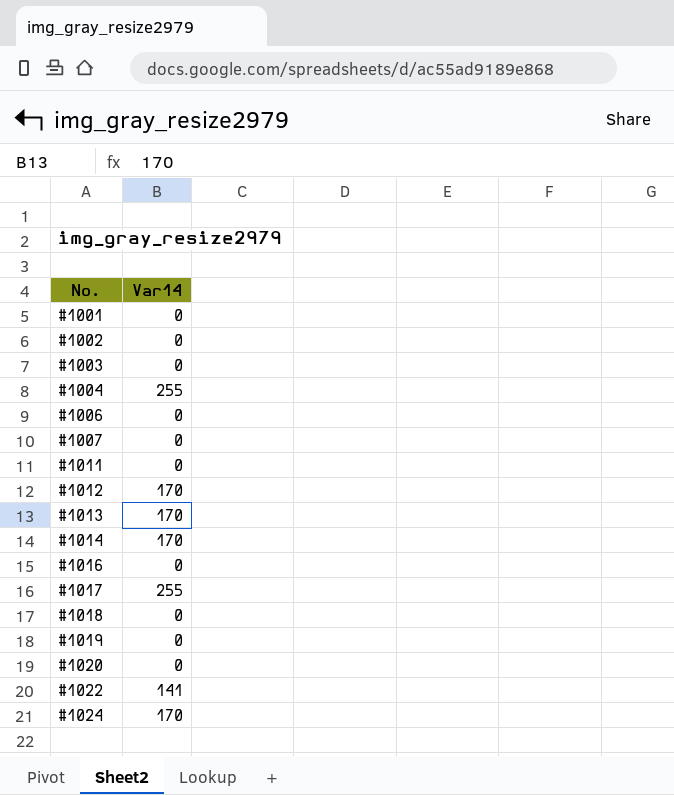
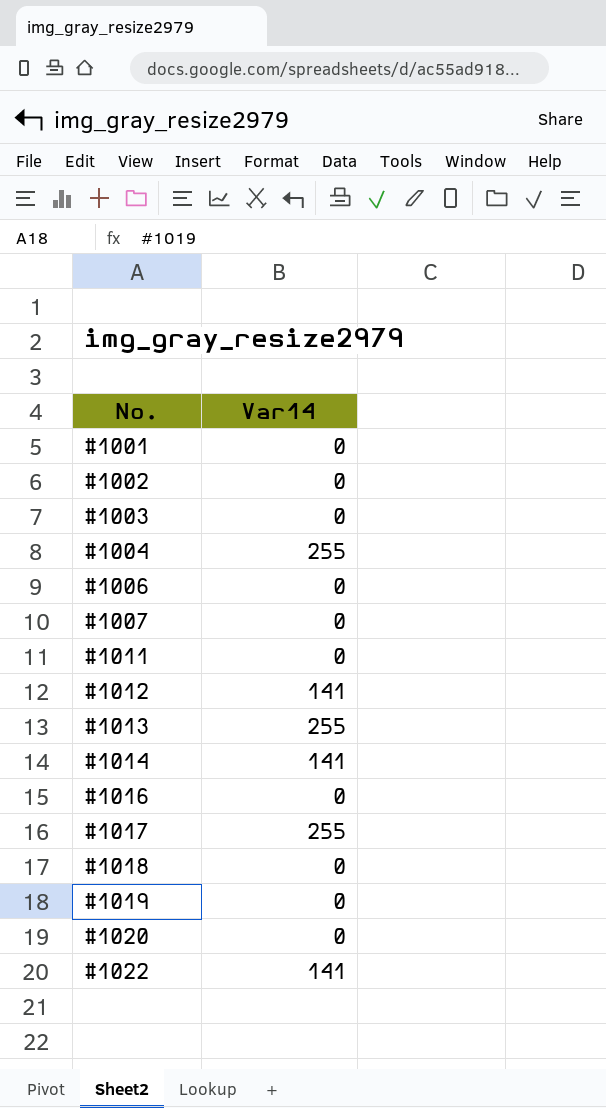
row #1024: 170 -> none
#1012 | Var14: 170 -> 141
#1013 | Var14: 170 -> 255
#1014 | Var14: 170 -> 141

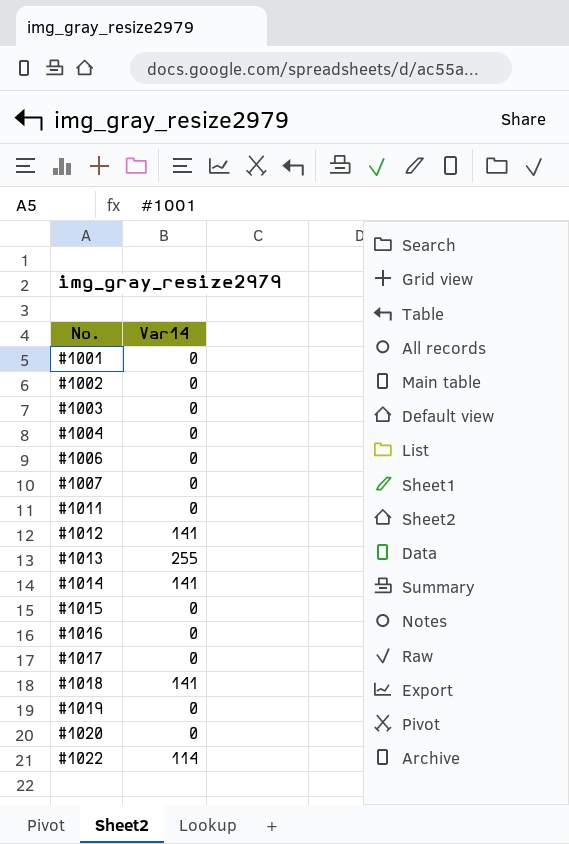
#1004 | Var14: 255 -> 0
row #1015: none -> 0
#1017 | Var14: 255 -> 0
#1018 | Var14: 0 -> 141
#1022 | Var14: 141 -> 114

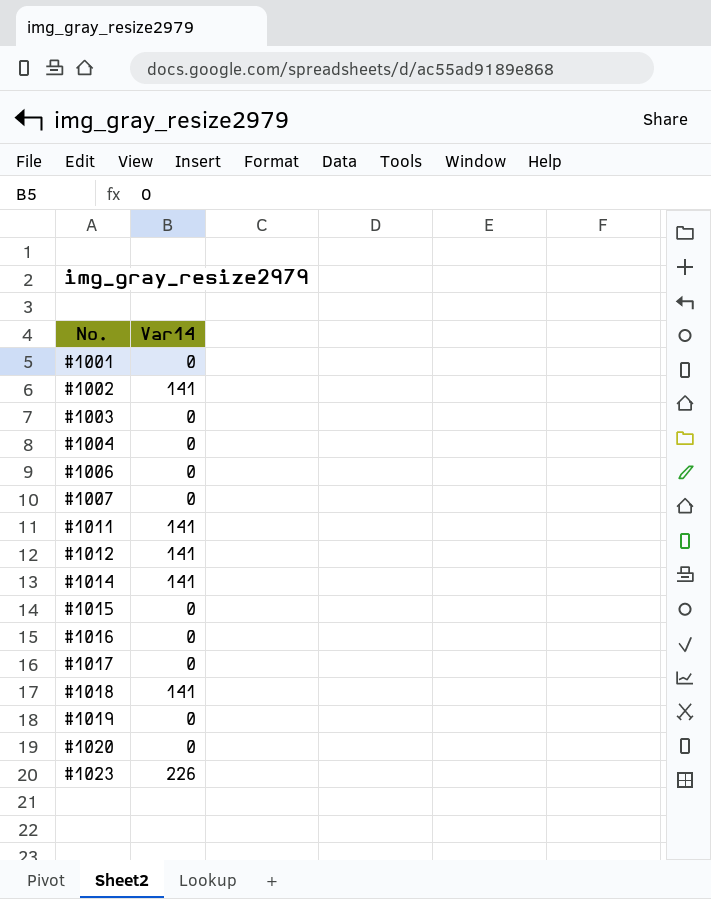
row #1013: 255 -> none
row #1022: 114 -> none
#1002 | Var14: 0 -> 141
#1011 | Var14: 0 -> 141
row #1023: none -> 226

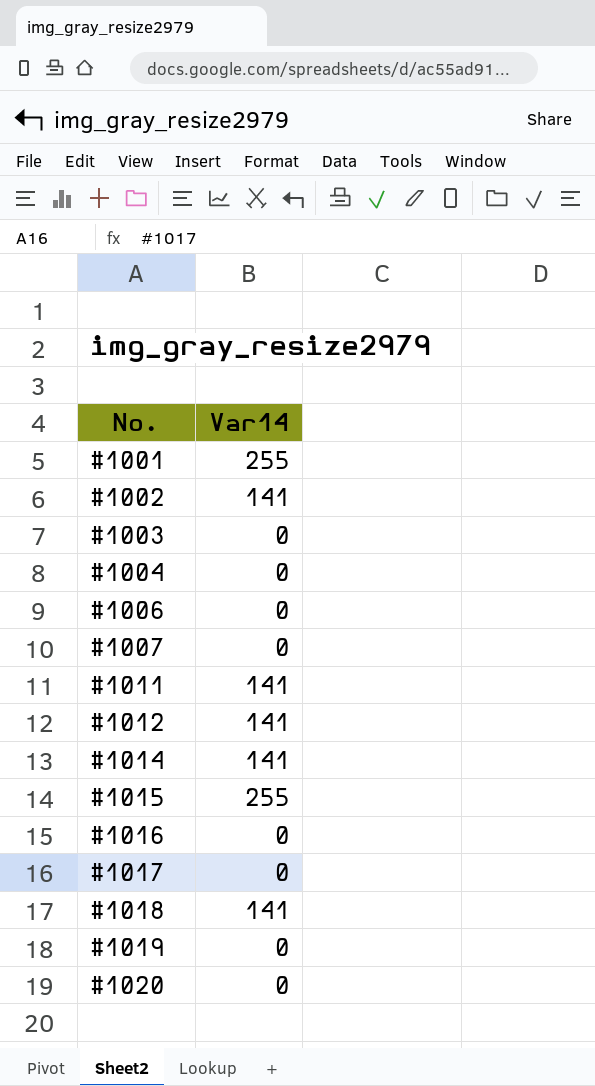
row #1023: 226 -> none
#1001 | Var14: 0 -> 255
#1015 | Var14: 0 -> 255

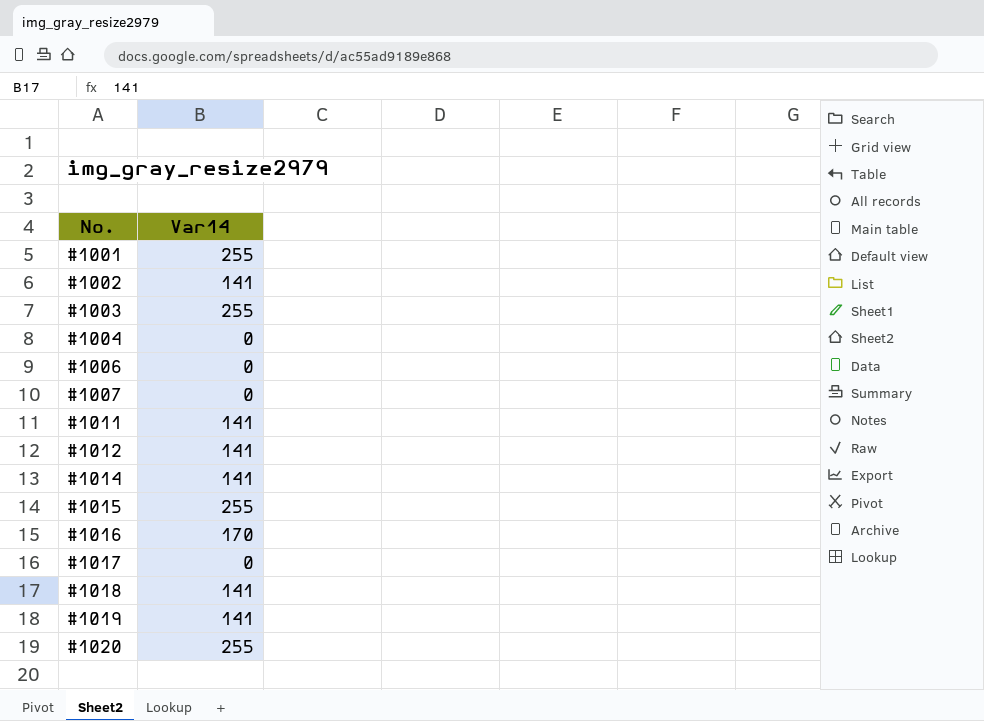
#1003 | Var14: 0 -> 255
#1016 | Var14: 0 -> 170
#1019 | Var14: 0 -> 141
#1020 | Var14: 0 -> 255

